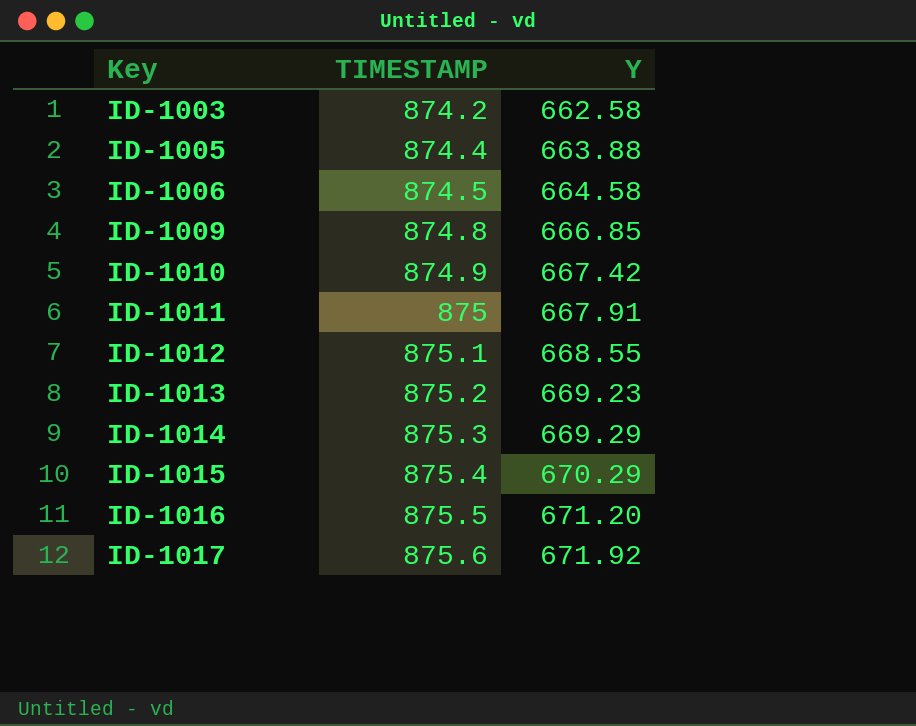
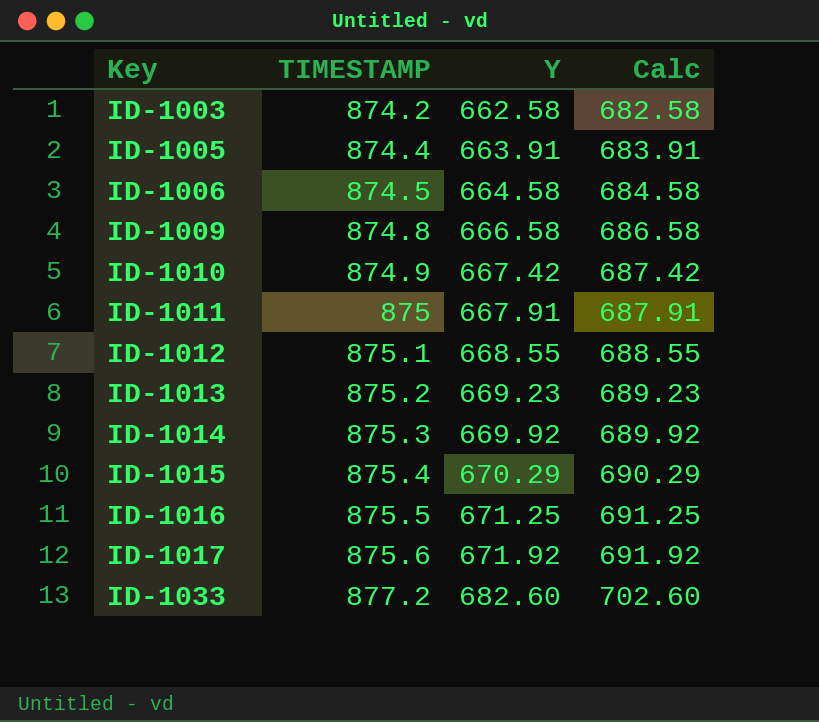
column Calc | formula: none -> [Y] + 20
ID-1005 | Y: 663.88 -> 663.91
ID-1009 | Y: 666.85 -> 666.58
ID-1014 | Y: 669.29 -> 669.92
ID-1016 | Y: 671.20 -> 671.25
row ID-1033: none -> 877.2 | 682.60 | 702.60

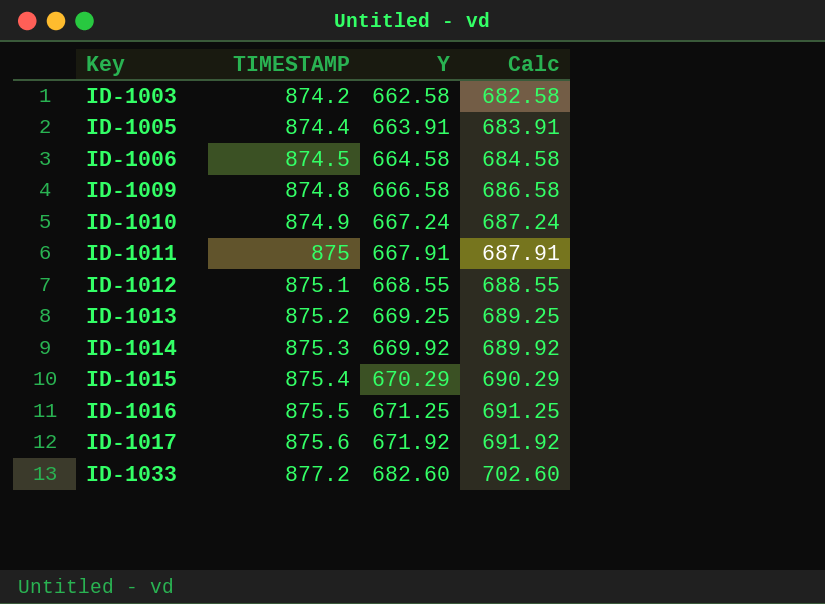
ID-1010 | Y: 667.42 -> 667.24
ID-1010 | Calc: 687.42 -> 687.24
ID-1013 | Y: 669.23 -> 669.25
ID-1013 | Calc: 689.23 -> 689.25

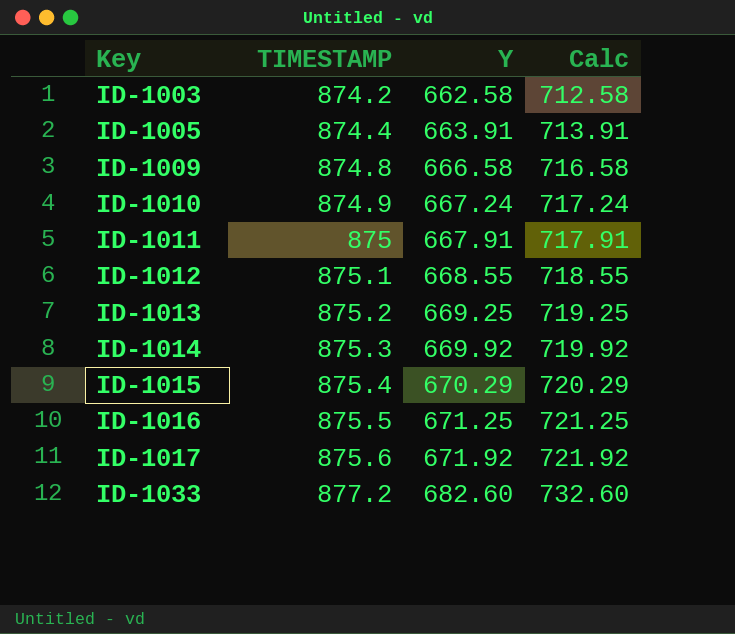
column Calc | formula: [Y] + 20 -> [Y] + 50
row ID-1006: 874.5 | 664.58 | 684.58 -> none

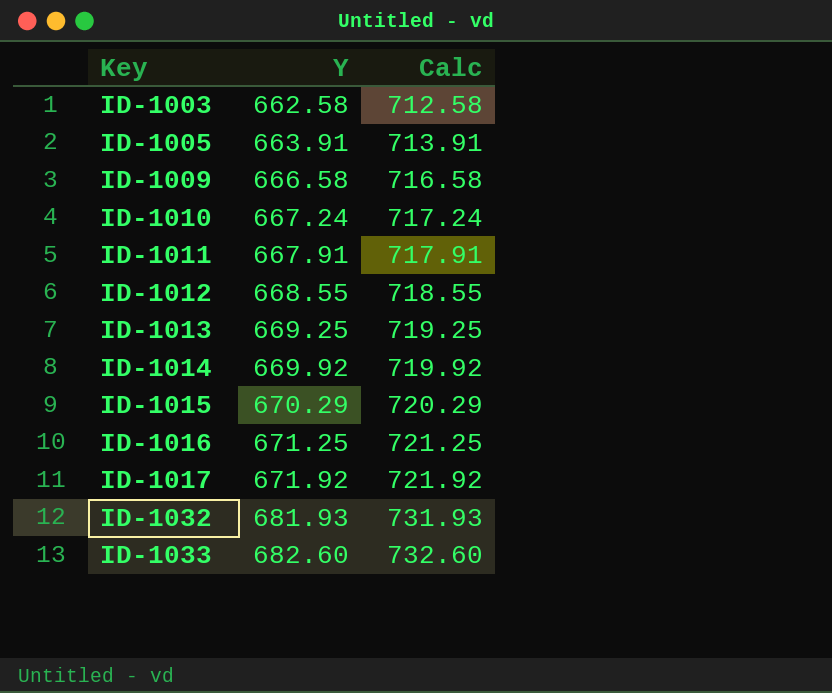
column TIMESTAMP | position: 2 -> none
row ID-1032: none -> 681.93 | 731.93

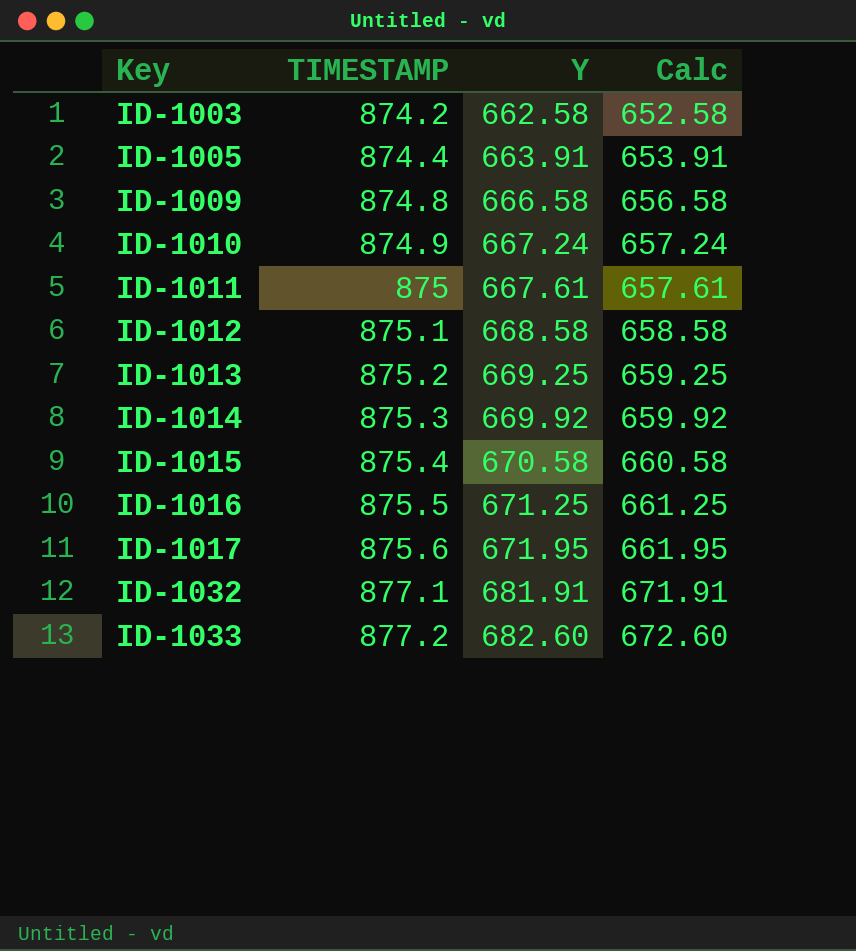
column TIMESTAMP | position: none -> 2
column Calc | formula: [Y] + 50 -> [Y] - 10
ID-1011 | Y: 667.91 -> 667.61
ID-1012 | Y: 668.55 -> 668.58
ID-1015 | Y: 670.29 -> 670.58
ID-1017 | Y: 671.92 -> 671.95
ID-1032 | Y: 681.93 -> 681.91

